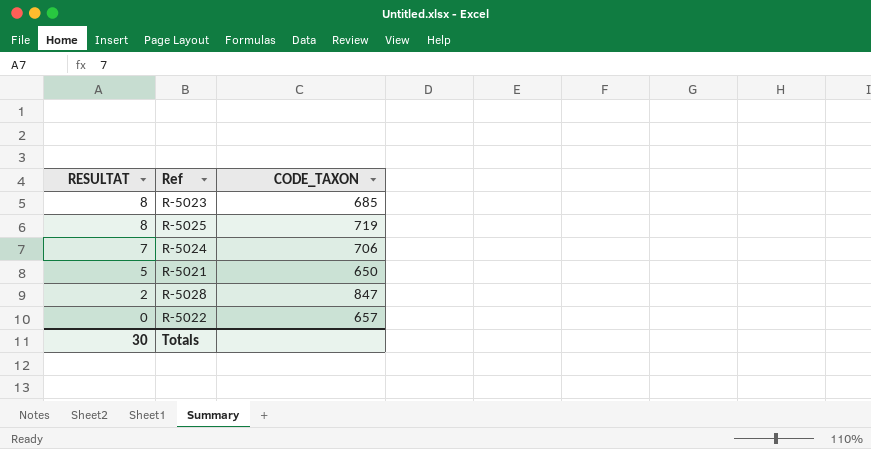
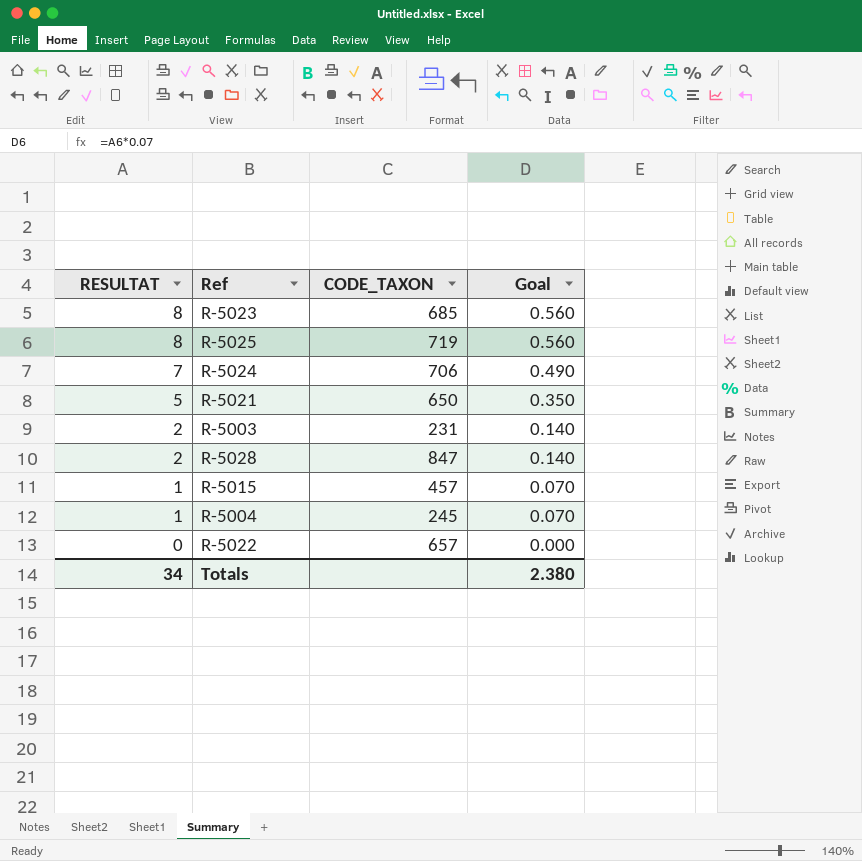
column Goal | formula: none -> [RESULTAT] * 0.07
row R-5003: none -> 2 | 231 | 0.140
row R-5015: none -> 1 | 457 | 0.070
row R-5004: none -> 1 | 245 | 0.070
Totals | RESULTAT: 30 -> 34

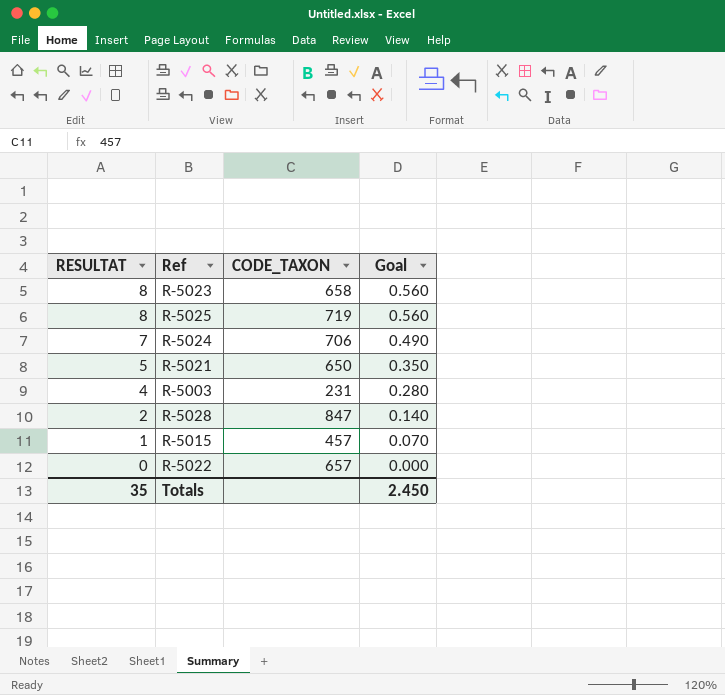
row R-5004: 1 | 245 | 0.070 -> none
R-5023 | CODE_TAXON: 685 -> 658
R-5003 | RESULTAT: 2 -> 4
R-5003 | Goal: 0.140 -> 0.280
Totals | RESULTAT: 34 -> 35
Totals | Goal: 2.380 -> 2.450

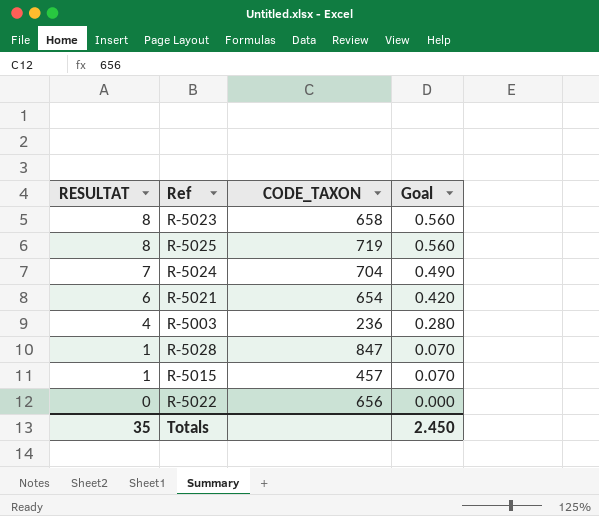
R-5024 | CODE_TAXON: 706 -> 704
R-5021 | RESULTAT: 5 -> 6
R-5021 | CODE_TAXON: 650 -> 654
R-5021 | Goal: 0.350 -> 0.420
R-5003 | CODE_TAXON: 231 -> 236
R-5028 | RESULTAT: 2 -> 1
R-5028 | Goal: 0.140 -> 0.070
R-5022 | CODE_TAXON: 657 -> 656

